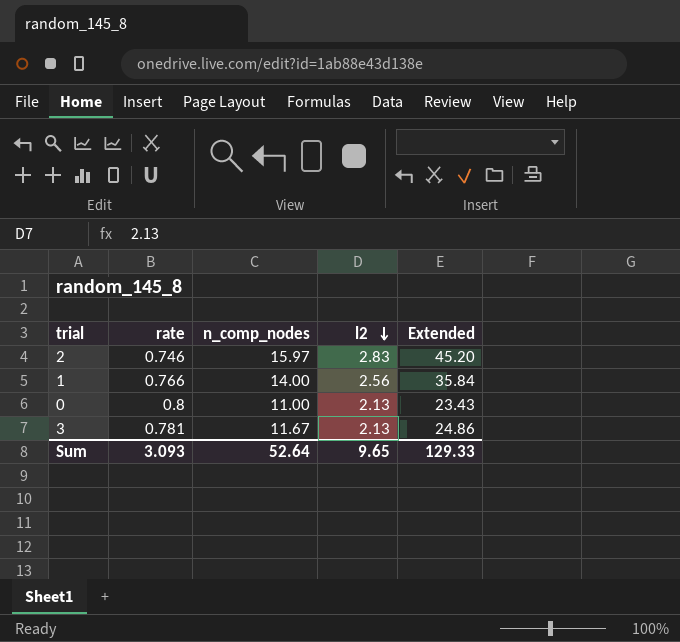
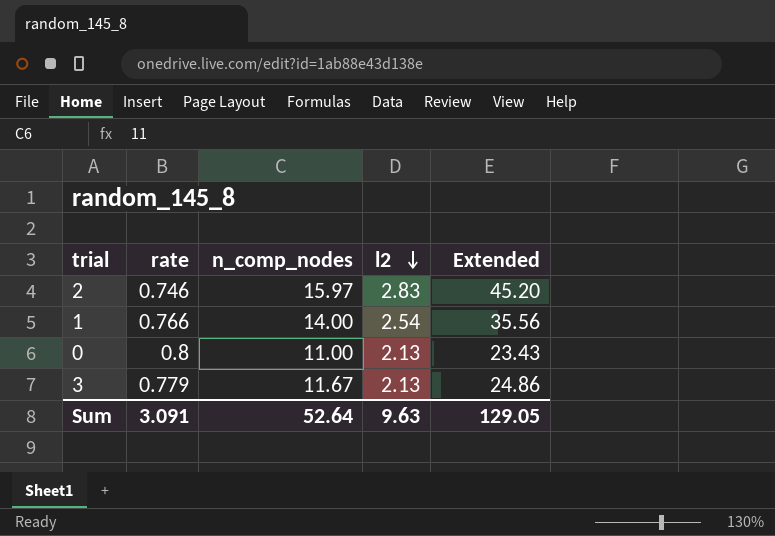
1 | l2: 2.56 -> 2.54
1 | Extended: 35.84 -> 35.56
3 | rate: 0.781 -> 0.779
Sum | rate: 3.093 -> 3.091
Sum | l2: 9.65 -> 9.63
Sum | Extended: 129.33 -> 129.05

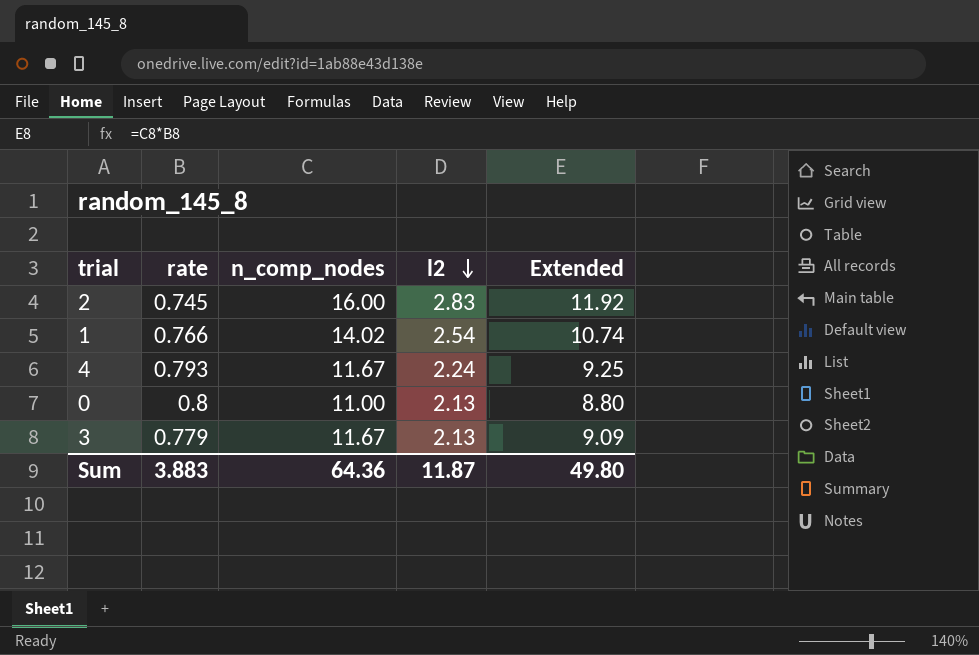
column Extended | formula: [n_comp_nodes] * [l2] -> [rate] * [n_comp_nodes]
2 | rate: 0.746 -> 0.745
2 | n_comp_nodes: 15.97 -> 16.00
1 | n_comp_nodes: 14.00 -> 14.02
row 4: none -> 0.793 | 11.67 | 2.24 | 9.25
Sum | rate: 3.091 -> 3.883
Sum | n_comp_nodes: 52.64 -> 64.36
Sum | l2: 9.63 -> 11.87
Sum | Extended: 129.05 -> 49.80

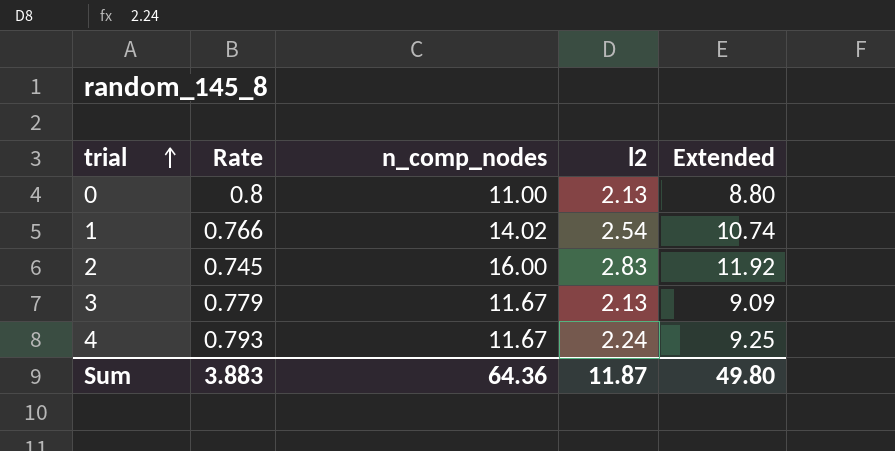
row order: l2 descending -> trial ascending
column name: rate -> Rate

